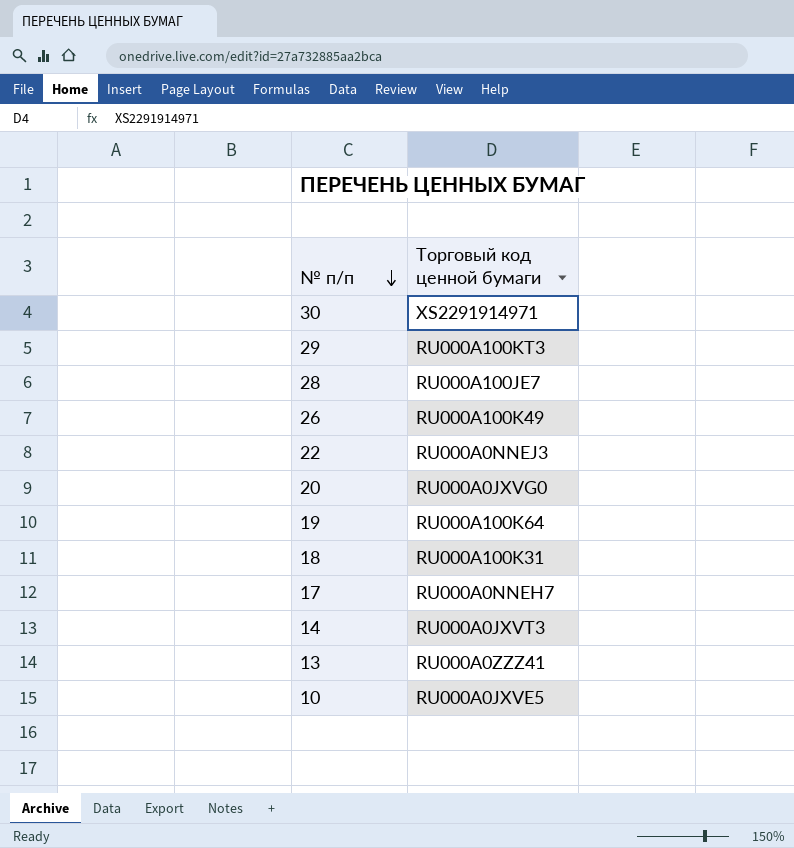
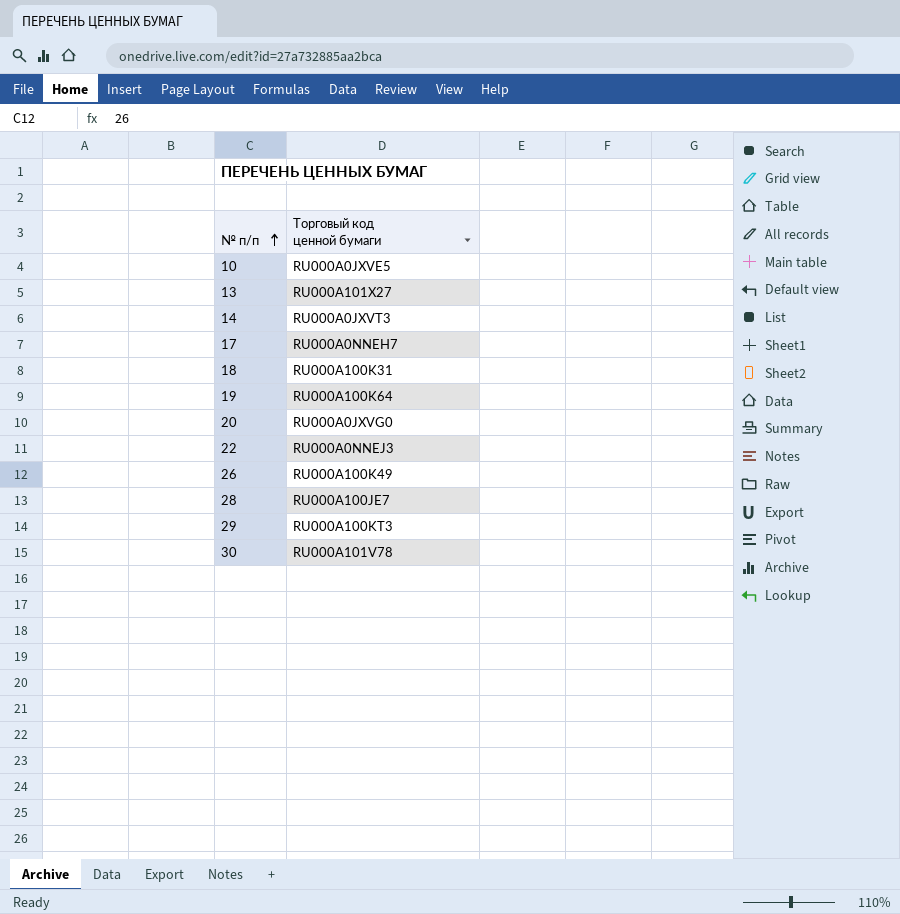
row order: № п/п descending -> № п/п ascending
13 | Торговый код ценной бумаги: RU000A0ZZZ41 -> RU000A101X27
30 | Торговый код ценной бумаги: XS2291914971 -> RU000A101V78

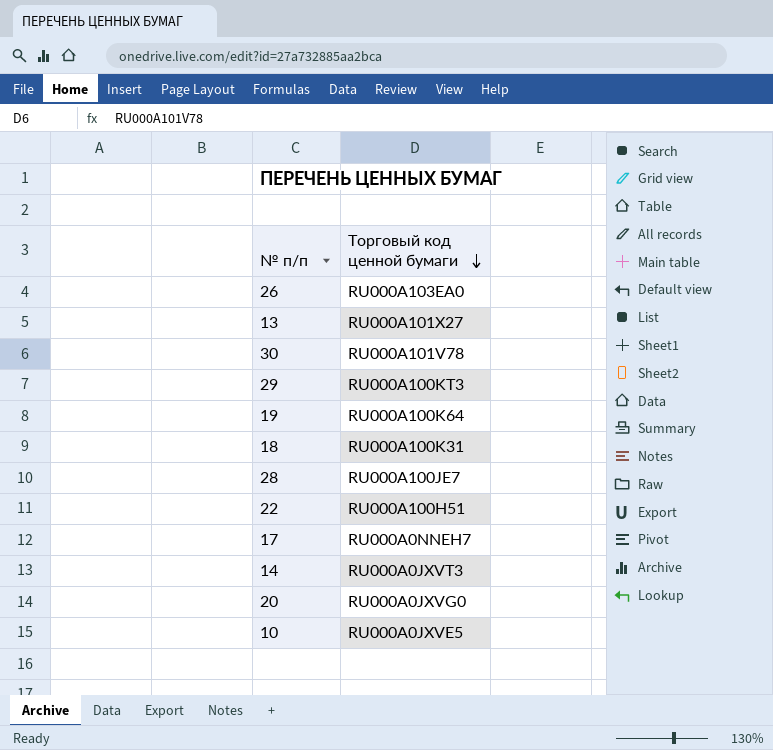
row order: № п/п ascending -> Торговый код ценной бумаги descending
26 | Торговый код ценной бумаги: RU000A100K49 -> RU000A103EA0
22 | Торговый код ценной бумаги: RU000A0NNEJ3 -> RU000A100H51

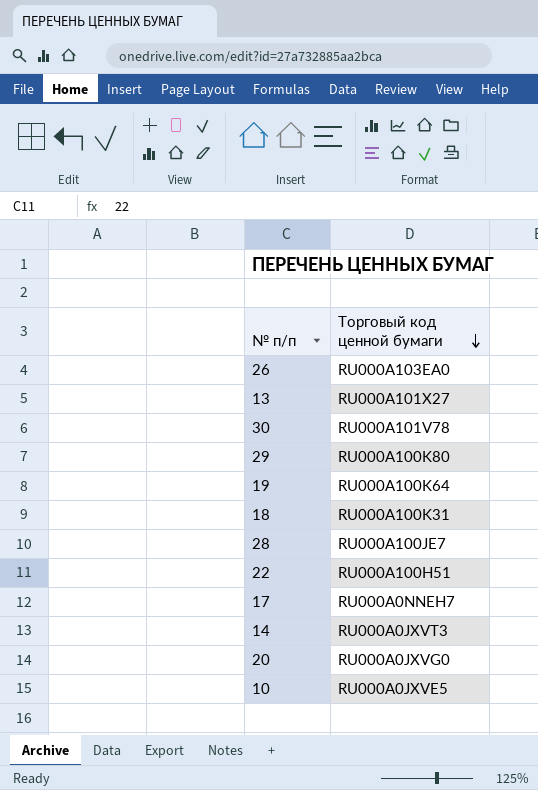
29 | Торговый код ценной бумаги: RU000A100KT3 -> RU000A100K80

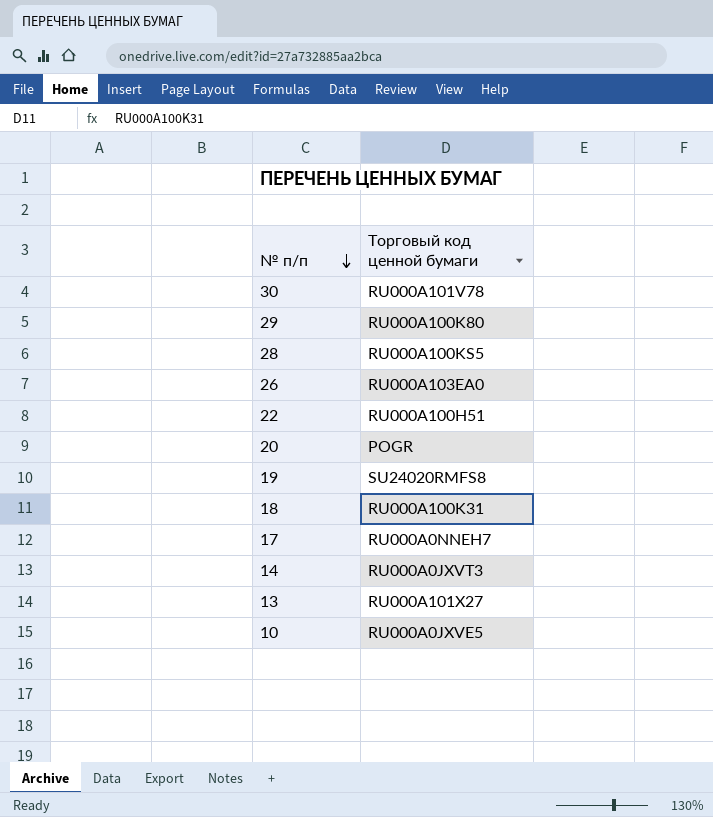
row order: Торговый код ценной бумаги descending -> № п/п descending
28 | Торговый код ценной бумаги: RU000A100JE7 -> RU000A100KS5
20 | Торговый код ценной бумаги: RU000A0JXVG0 -> POGR
19 | Торговый код ценной бумаги: RU000A100K64 -> SU24020RMFS8

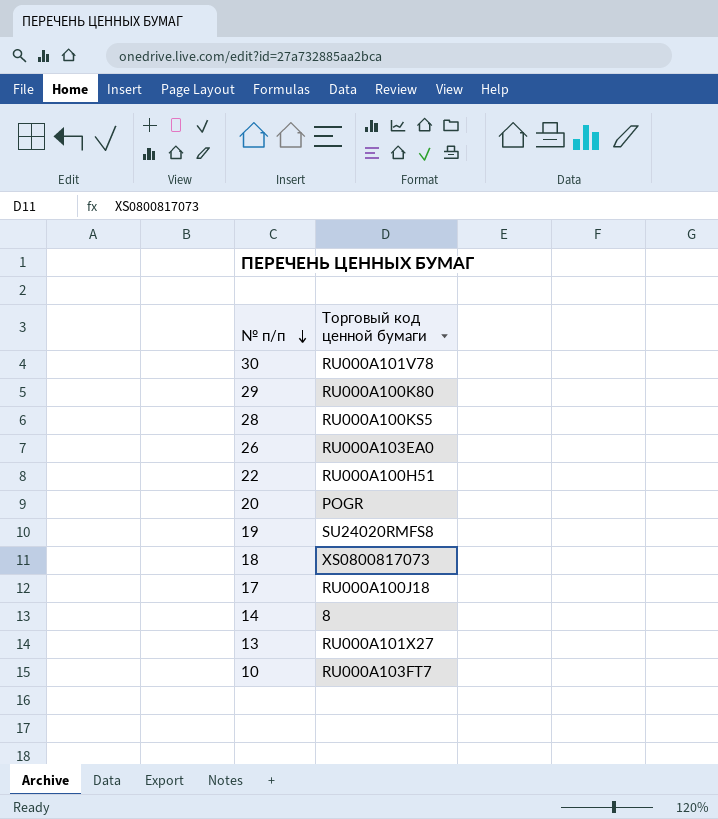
18 | Торговый код ценной бумаги: RU000A100K31 -> XS0800817073
17 | Торговый код ценной бумаги: RU000A0NNEH7 -> RU000A100J18
14 | Торговый код ценной бумаги: RU000A0JXVT3 -> 8
10 | Торговый код ценной бумаги: RU000A0JXVE5 -> RU000A103FT7

